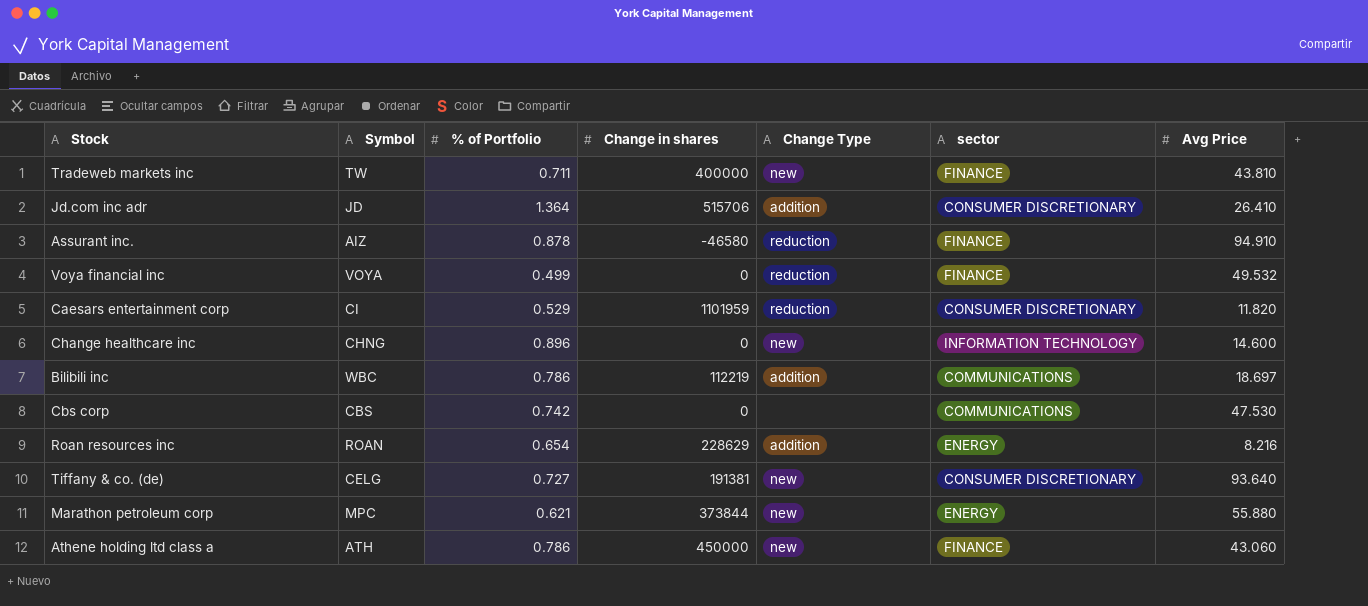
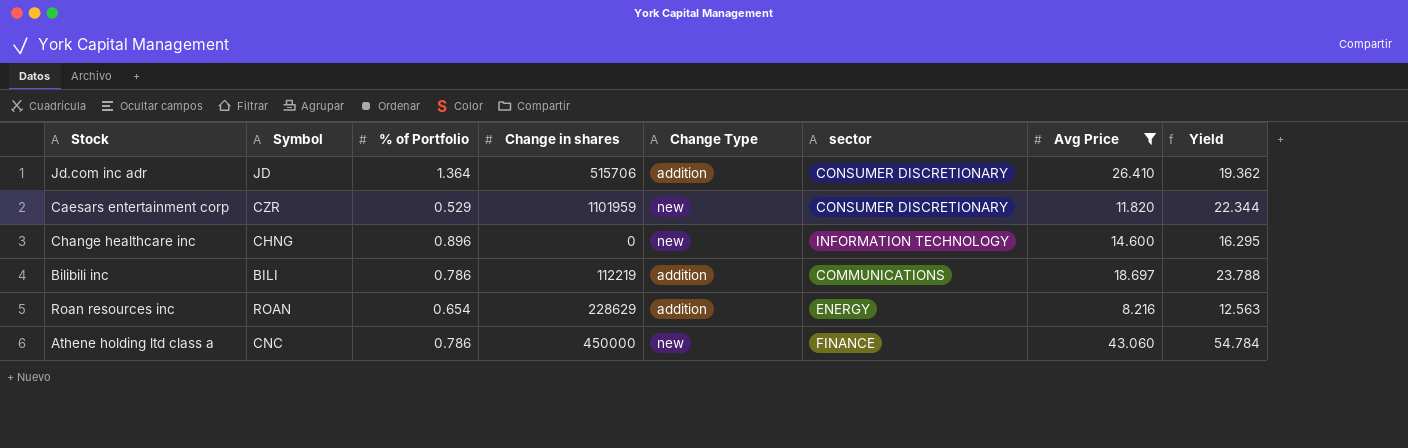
filter: none -> Avg Price <= 43.060
column Yield | formula: none -> [Avg Price] / [% of Portfolio]
Caesars entertainment corp | Symbol: CI -> CZR
Caesars entertainment corp | Change Type: reduction -> new
Bilibili inc | Symbol: WBC -> BILI
Athene holding ltd class a | Symbol: ATH -> CNC

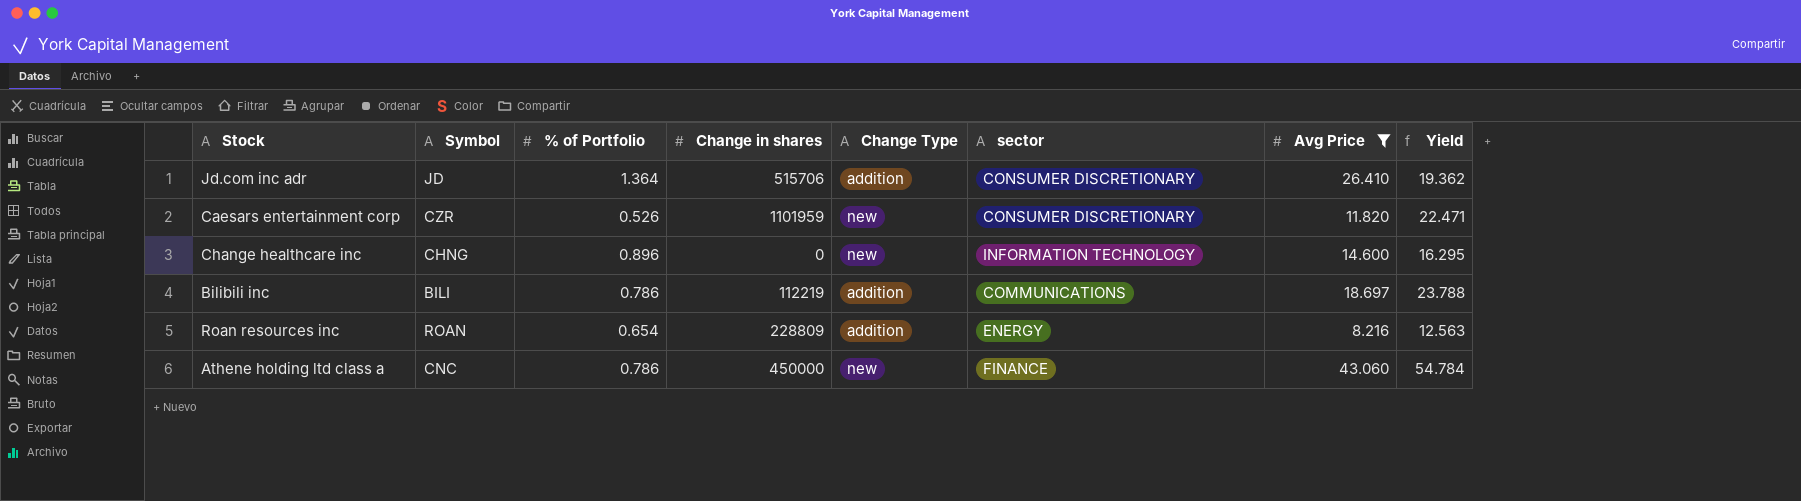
Caesars entertainment corp | % of Portfolio: 0.529 -> 0.526
Caesars entertainment corp | Yield: 22.344 -> 22.471
Roan resources inc | Change in shares: 228629 -> 228809

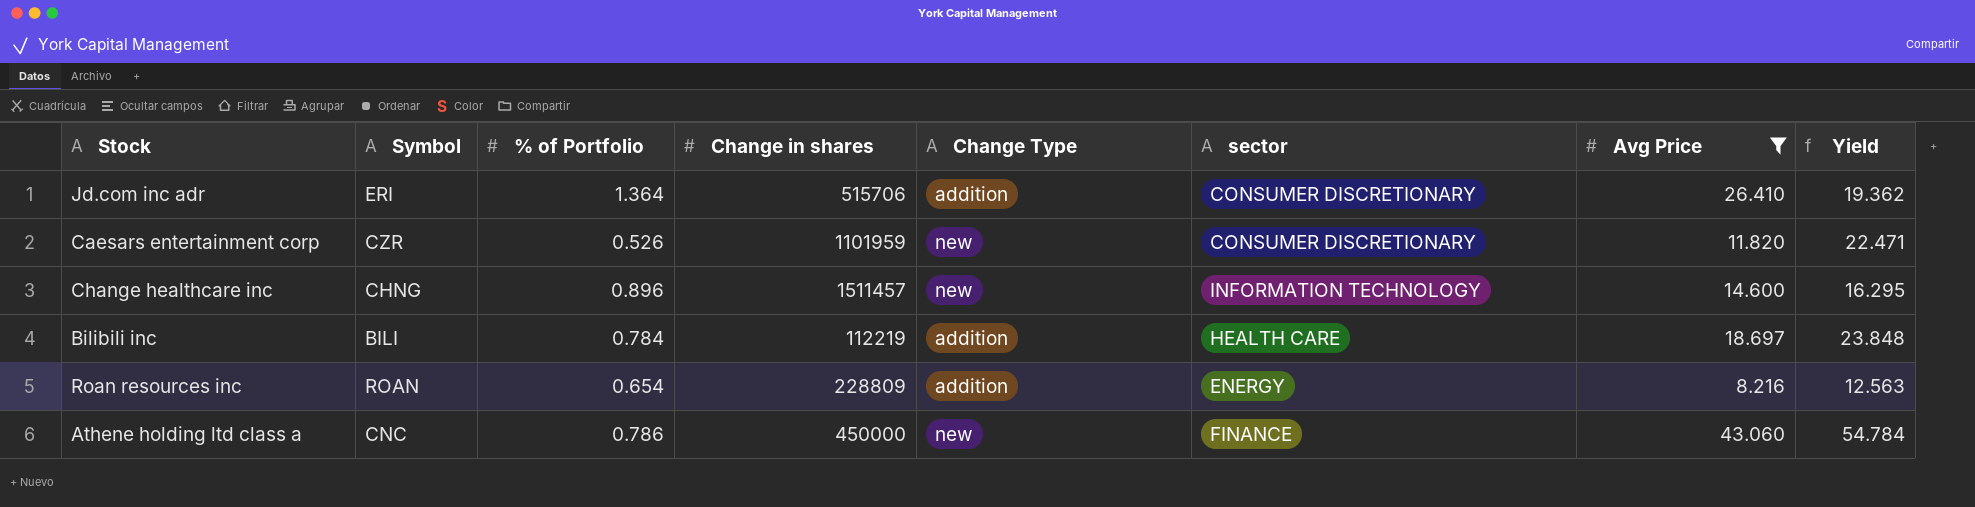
Jd.com inc adr | Symbol: JD -> ERI
Change healthcare inc | Change in shares: 0 -> 1511457
Bilibili inc | % of Portfolio: 0.786 -> 0.784
Bilibili inc | sector: COMMUNICATIONS -> HEALTH CARE
Bilibili inc | Yield: 23.788 -> 23.848

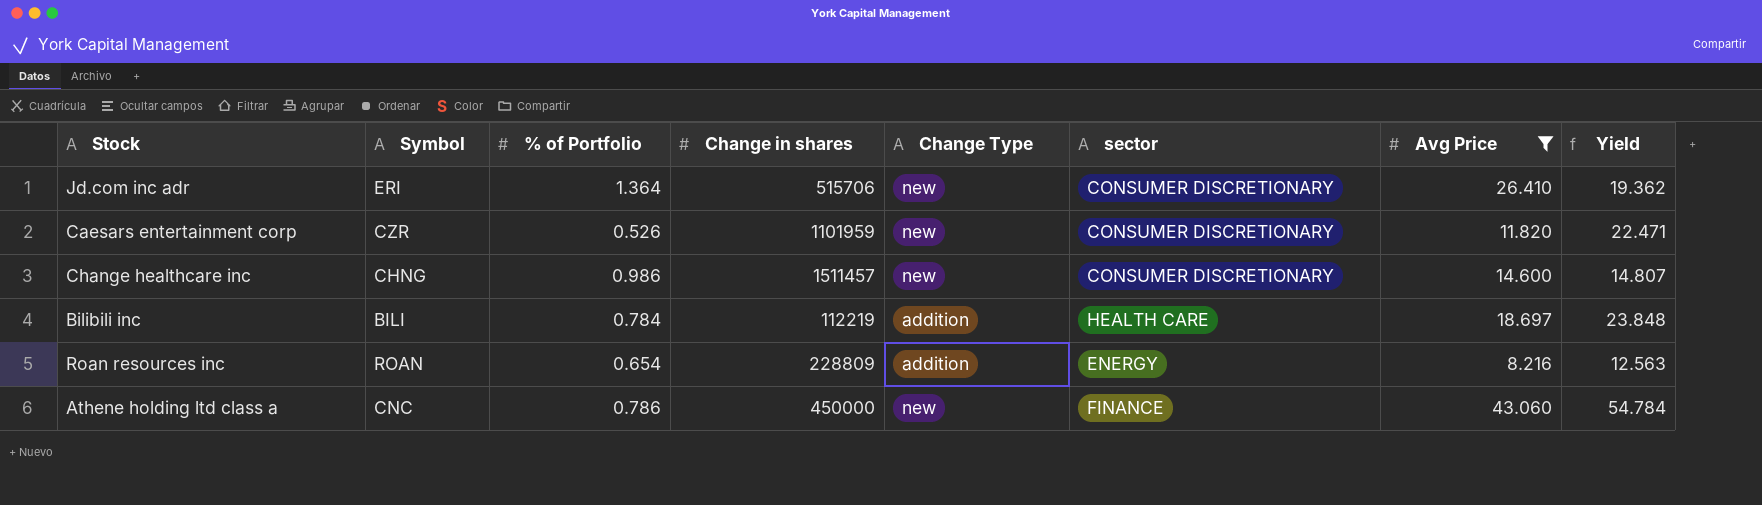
Jd.com inc adr | Change Type: addition -> new
Change healthcare inc | % of Portfolio: 0.896 -> 0.986
Change healthcare inc | sector: INFORMATION TECHNOLOGY -> CONSUMER DISCRETIONARY
Change healthcare inc | Yield: 16.295 -> 14.807

